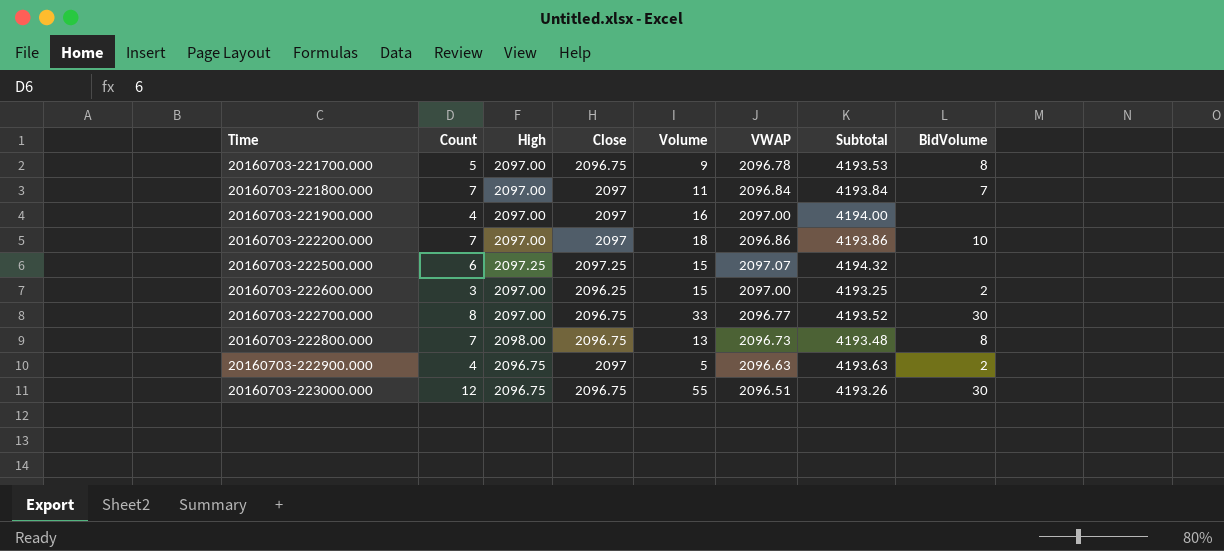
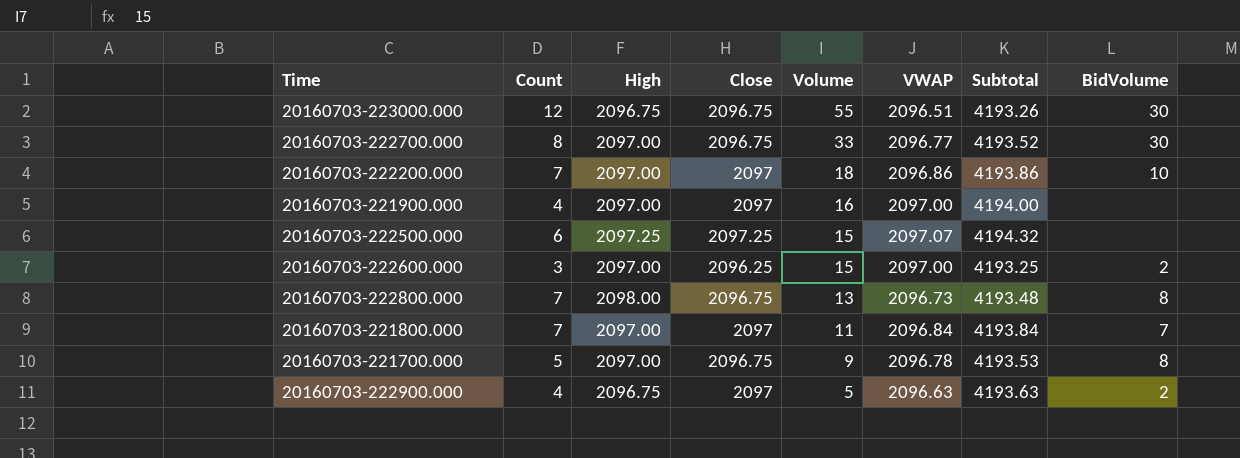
row order: Time ascending -> Volume descending

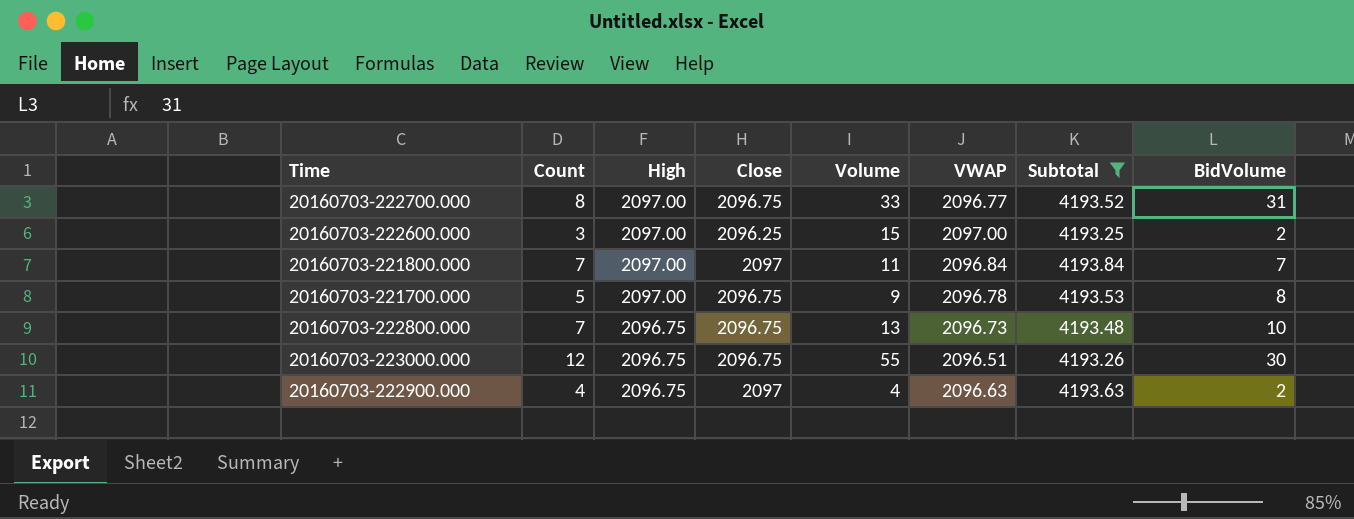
filter: none -> Subtotal <= 4193.84
row order: Volume descending -> High descending
20160703-222700.000 | BidVolume: 30 -> 31
20160703-222800.000 | High: 2098.00 -> 2096.75
20160703-222800.000 | BidVolume: 8 -> 10
20160703-222900.000 | Volume: 5 -> 4

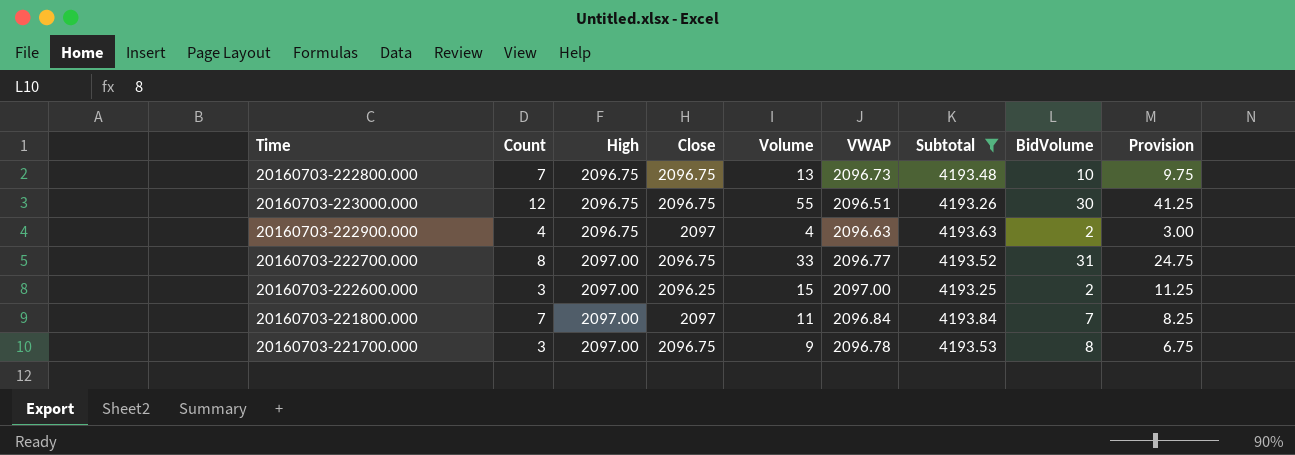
row order: High descending -> High ascending
column Provision | formula: none -> [Volume] * 0.75
20160703-221700.000 | Count: 5 -> 3

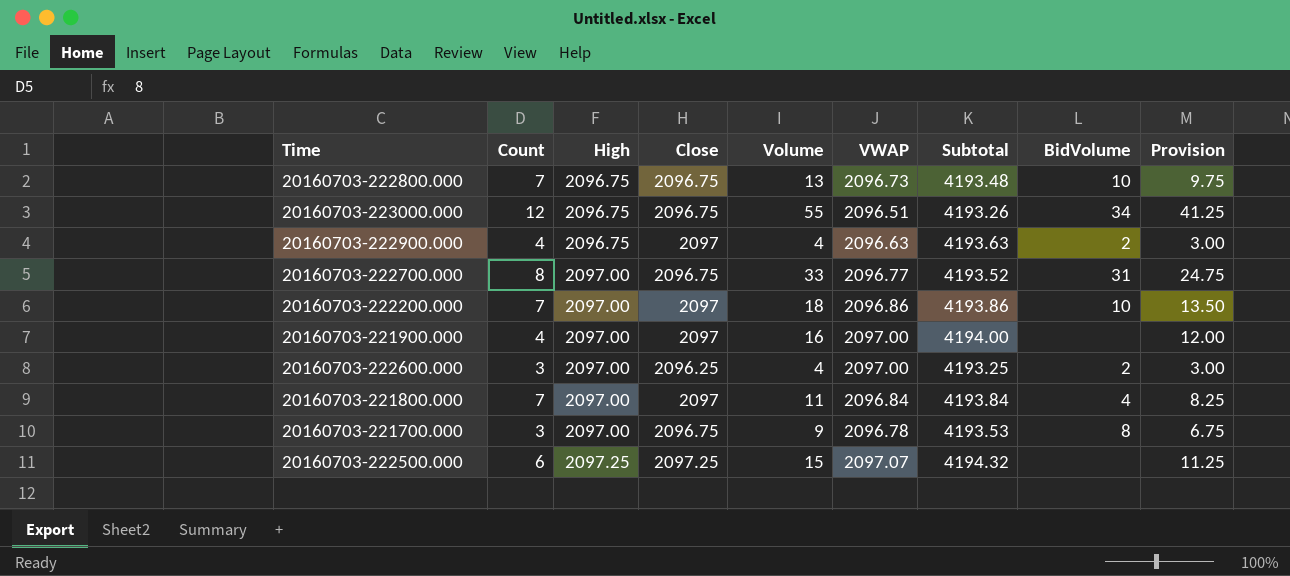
filter: Subtotal <= 4193.84 -> none
20160703-223000.000 | BidVolume: 30 -> 34
20160703-222600.000 | Volume: 15 -> 4
20160703-222600.000 | Provision: 11.25 -> 3.00
20160703-221800.000 | BidVolume: 7 -> 4

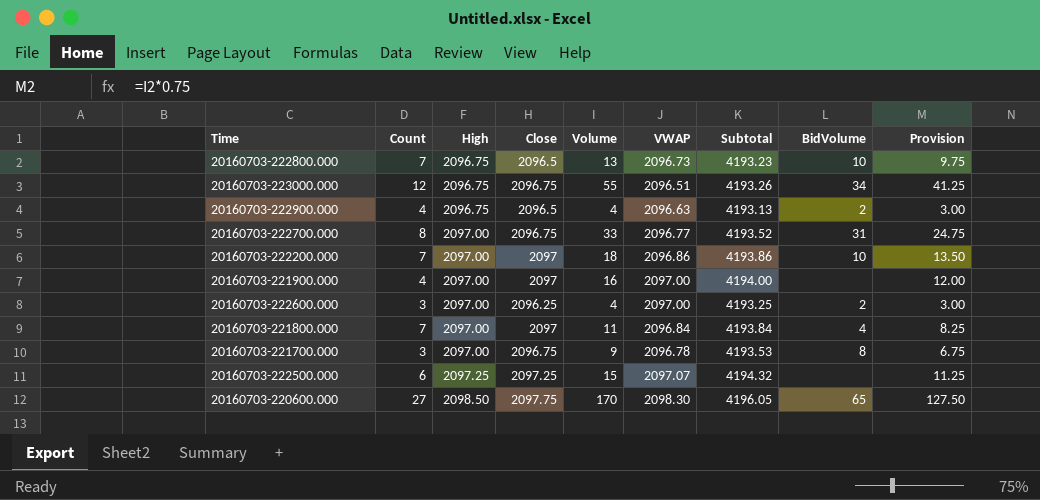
20160703-222800.000 | Close: 2096.75 -> 2096.5
20160703-222800.000 | Subtotal: 4193.48 -> 4193.23
20160703-222900.000 | Close: 2097 -> 2096.5
20160703-222900.000 | Subtotal: 4193.63 -> 4193.13
row 20160703-220600.000: none -> 27 | 2098.50 | 2097.75 | 170 | 2098.30 | 4196.05 | 65 | 127.50

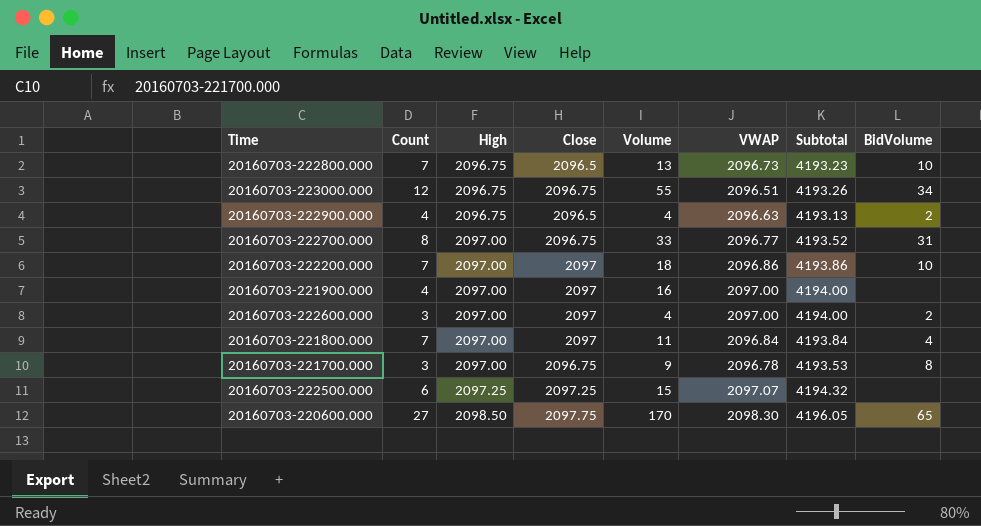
column Provision | formula: [Volume] * 0.75 -> none
20160703-222600.000 | Close: 2096.25 -> 2097
20160703-222600.000 | Subtotal: 4193.25 -> 4194.00

